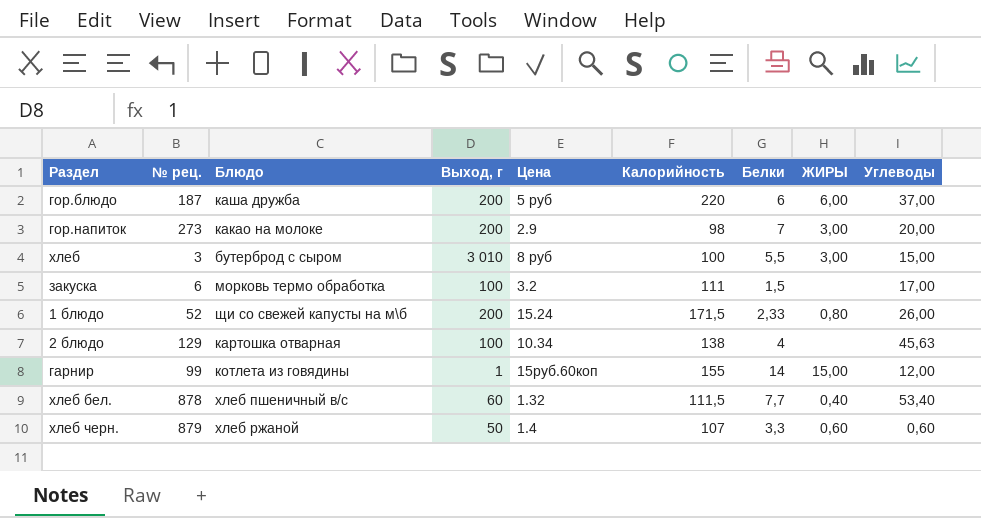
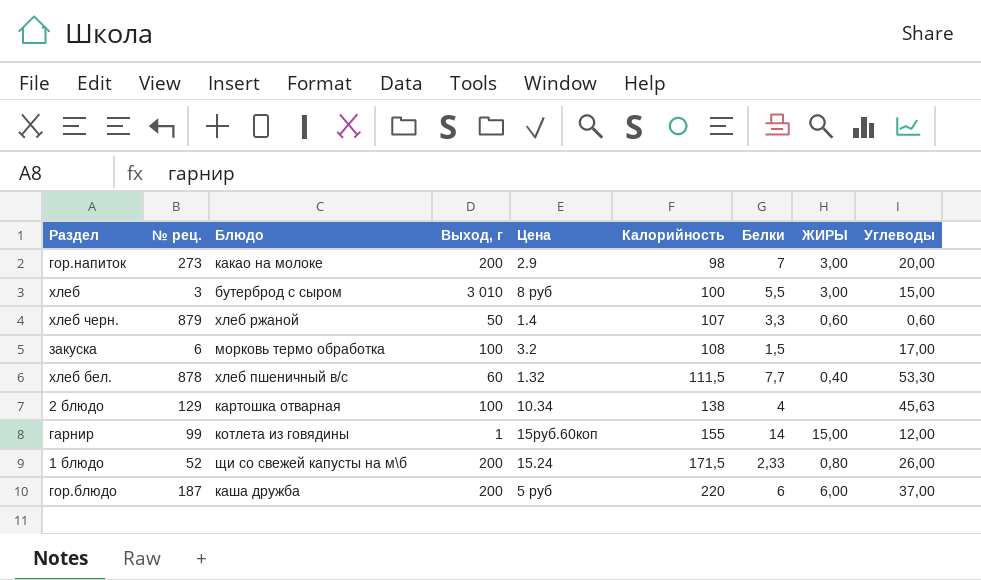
row order: none -> Калорийность ascending
закуска | Калорийность: 111 -> 108
хлеб бел. | Углеводы: 53,40 -> 53,30

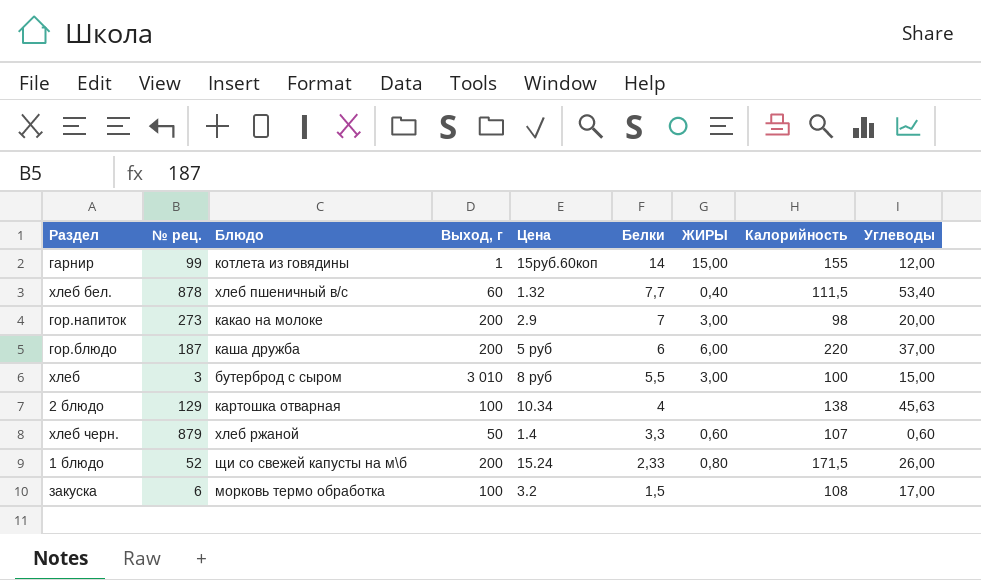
row order: Калорийность ascending -> Белки descending
column Калорийность | position: 6 -> 8
хлеб бел. | Углеводы: 53,30 -> 53,40

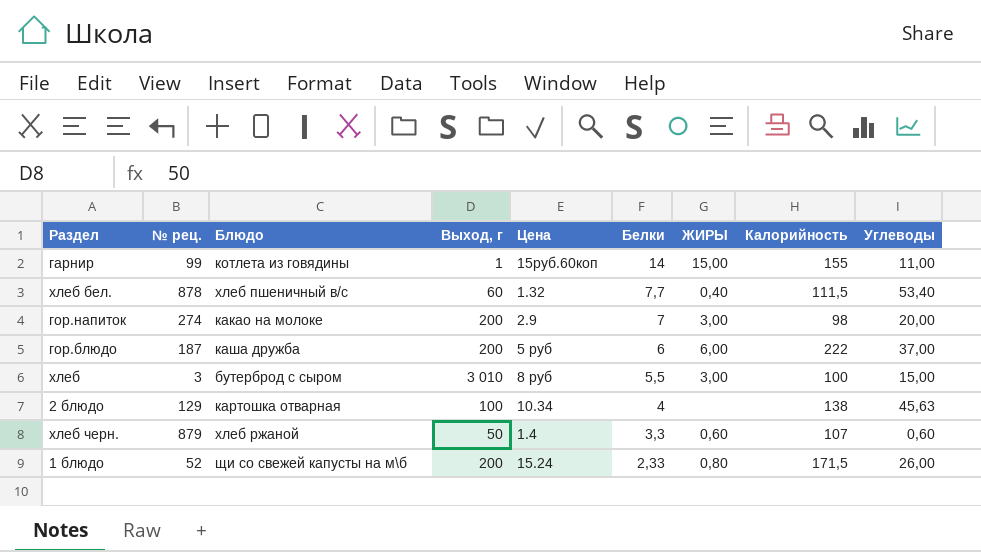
row закуска: 6 | морковь термо обработка | 100 | 3.2 | 1,5 | none | 108 | 17,00 -> none
гарнир | Углеводы: 12,00 -> 11,00
гор.напиток | № рец.: 273 -> 274
гор.блюдо | Калорийность: 220 -> 222

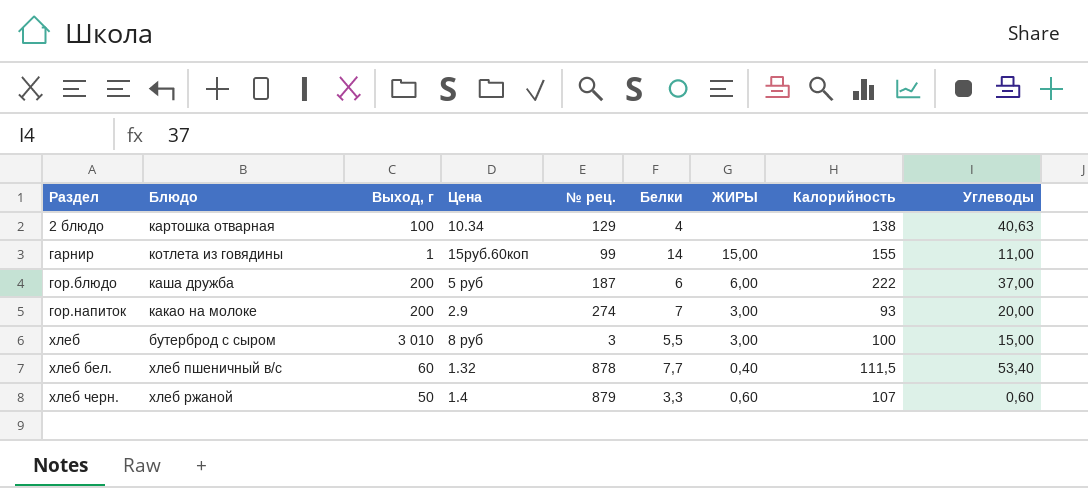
row order: Белки descending -> Раздел ascending
column № рец. | position: 2 -> 5
row 1 блюдо: 52 | щи со свежей капусты на м\б | 200 | 15.24 | 2,33 | 0,80 | 171,5 | 26,00 -> none
2 блюдо | Углеводы: 45,63 -> 40,63
гор.напиток | Калорийность: 98 -> 93

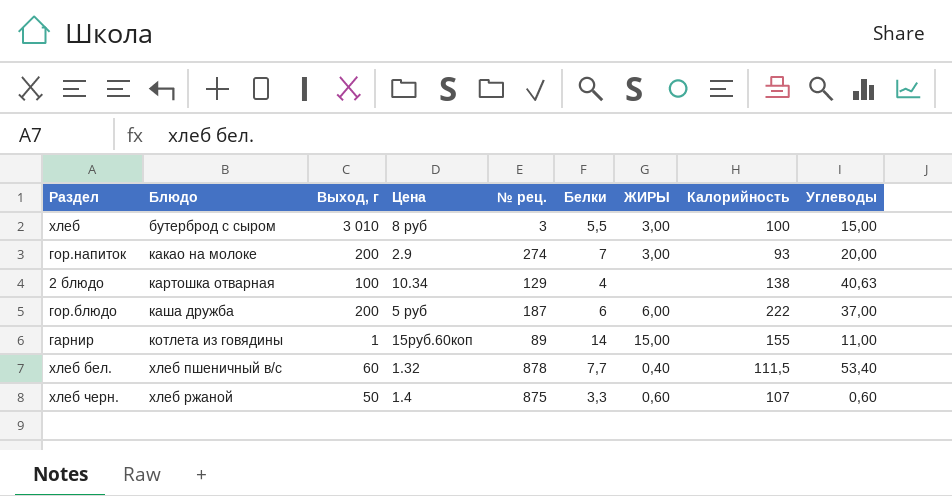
row order: Раздел ascending -> Блюдо ascending
гарнир | № рец.: 99 -> 89
хлеб черн. | № рец.: 879 -> 875

